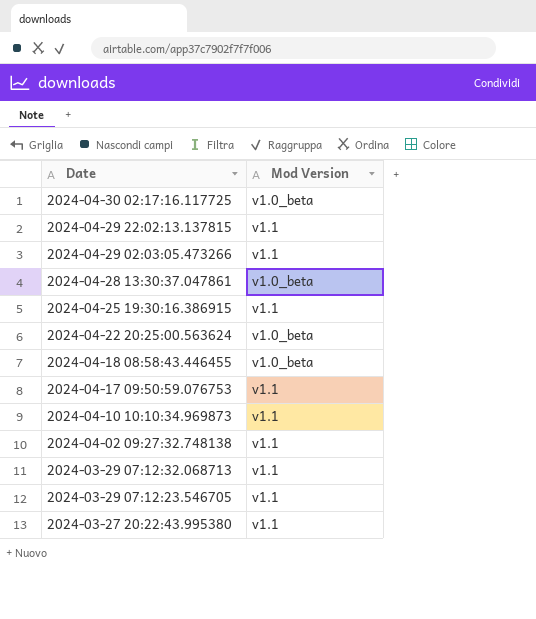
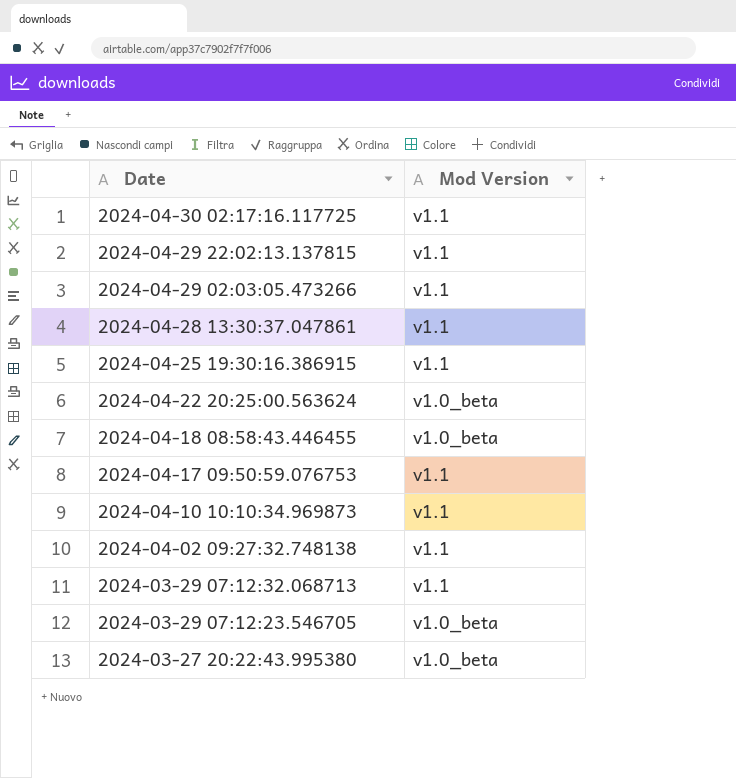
2024-04-30 02:17:16.117725 | Mod Version: v1.0_beta -> v1.1
2024-04-28 13:30:37.047861 | Mod Version: v1.0_beta -> v1.1
2024-03-29 07:12:23.546705 | Mod Version: v1.1 -> v1.0_beta
2024-03-27 20:22:43.995380 | Mod Version: v1.1 -> v1.0_beta

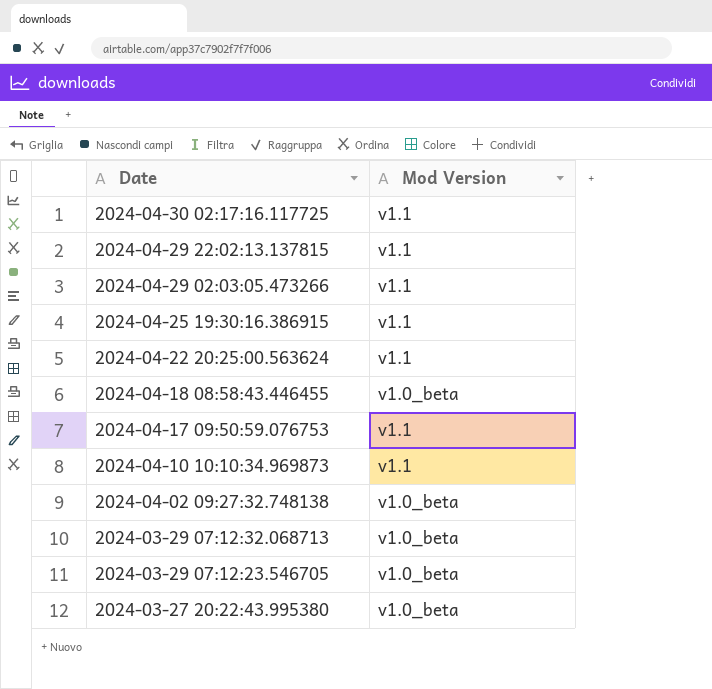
row 2024-04-28 13:30:37.047861: v1.1 -> none
2024-04-22 20:25:00.563624 | Mod Version: v1.0_beta -> v1.1
2024-04-02 09:27:32.748138 | Mod Version: v1.1 -> v1.0_beta
2024-03-29 07:12:32.068713 | Mod Version: v1.1 -> v1.0_beta

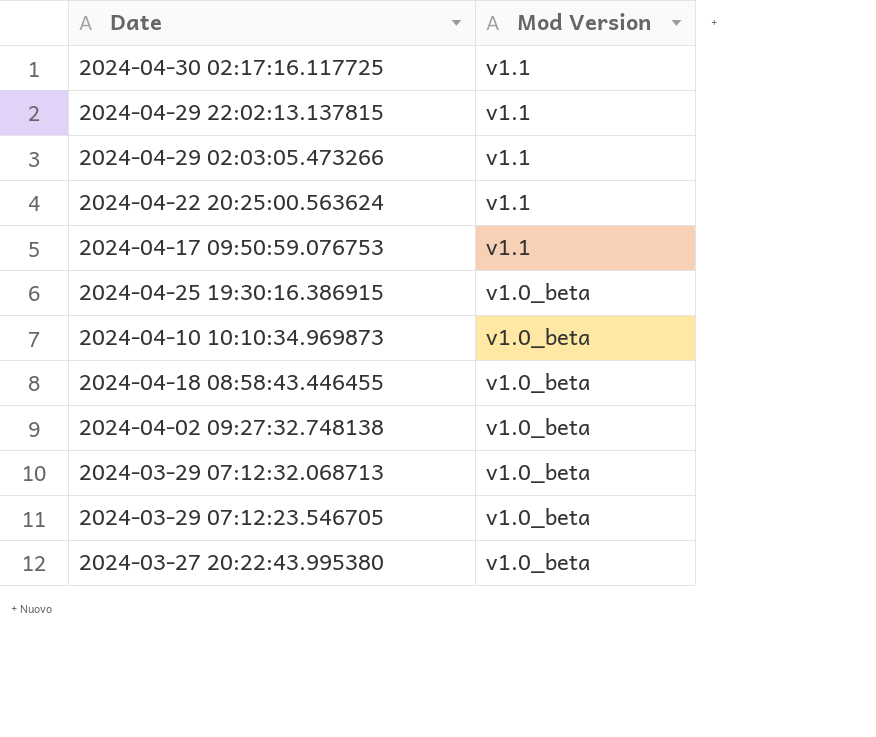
row order: Date descending -> Mod Version descending
2024-04-25 19:30:16.386915 | Mod Version: v1.1 -> v1.0_beta
2024-04-10 10:10:34.969873 | Mod Version: v1.1 -> v1.0_beta

